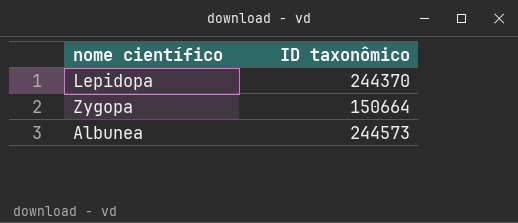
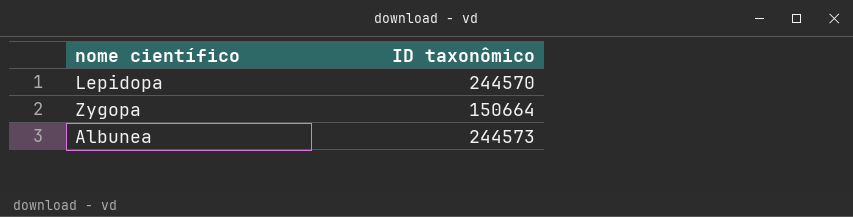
Lepidopa | ID taxonômico: 244370 -> 244570

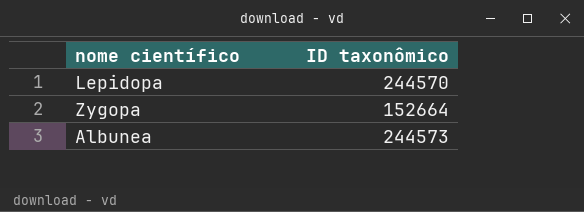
Zygopa | ID taxonômico: 150664 -> 152664

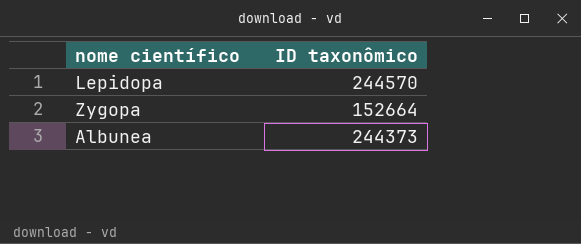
Albunea | ID taxonômico: 244573 -> 244373

